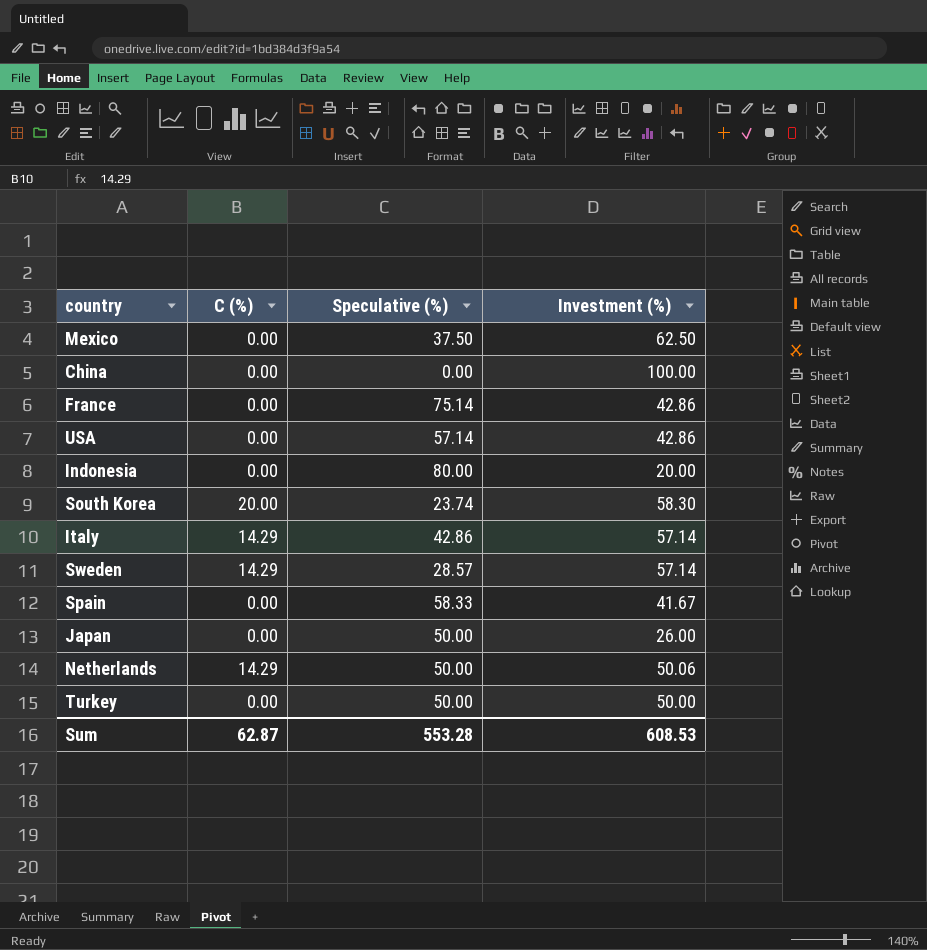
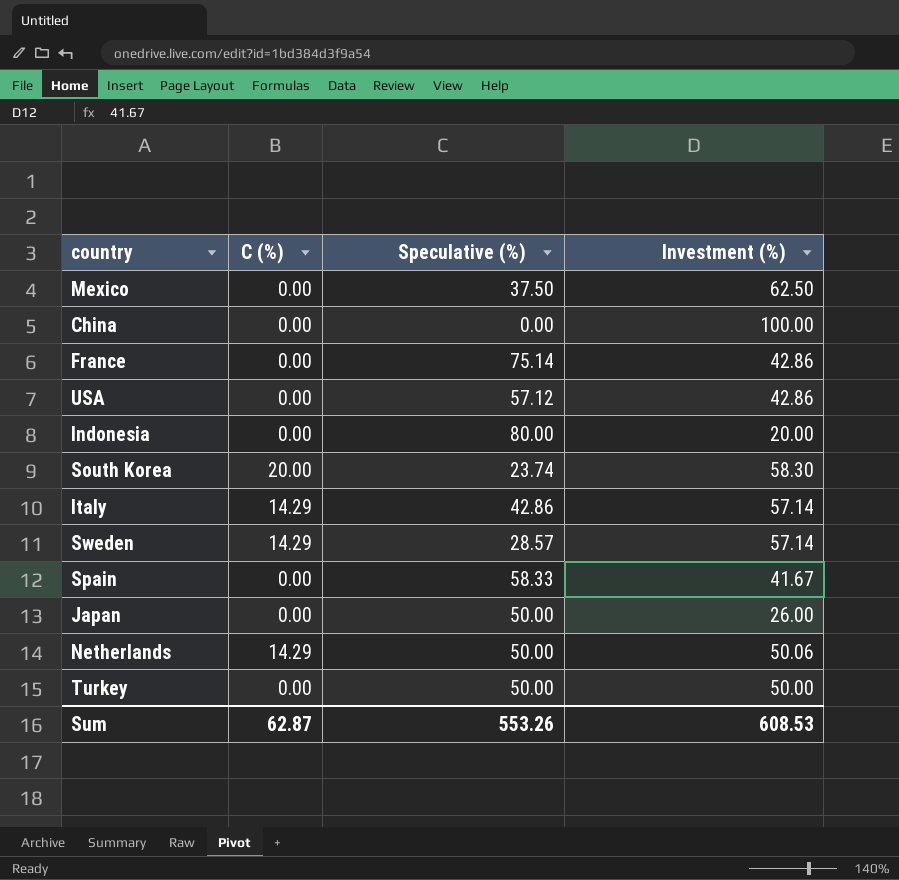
USA | Speculative (%): 57.14 -> 57.12
Sum | Speculative (%): 553.28 -> 553.26

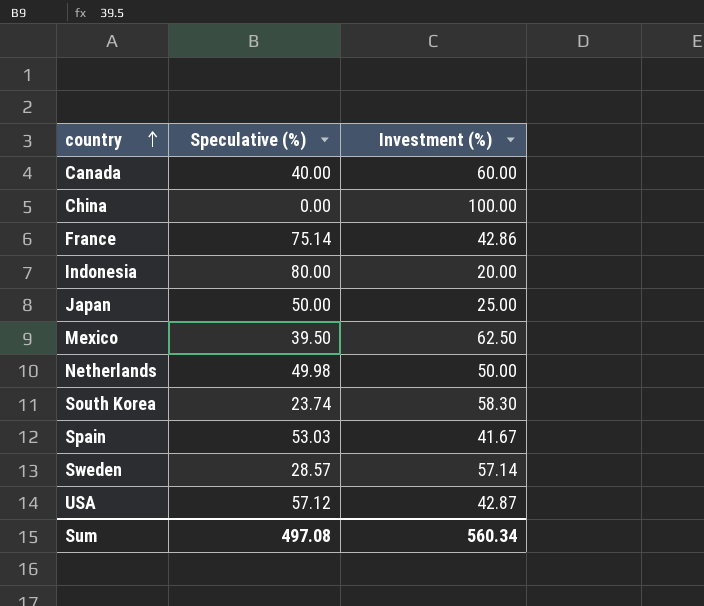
row order: none -> country ascending
column C (%) | position: 2 -> none
row Italy: 14.29 | 42.86 | 57.14 -> none
row Turkey: 0.00 | 50.00 | 50.00 -> none
row Canada: none -> 40.00 | 60.00
Japan | Investment (%): 26.00 -> 25.00
Mexico | Speculative (%): 37.50 -> 39.50
Netherlands | Speculative (%): 50.00 -> 49.98
Netherlands | Investment (%): 50.06 -> 50.00
Spain | Speculative (%): 58.33 -> 53.03
USA | Investment (%): 42.86 -> 42.87
Sum | Speculative (%): 553.26 -> 497.08
Sum | Investment (%): 608.53 -> 560.34

